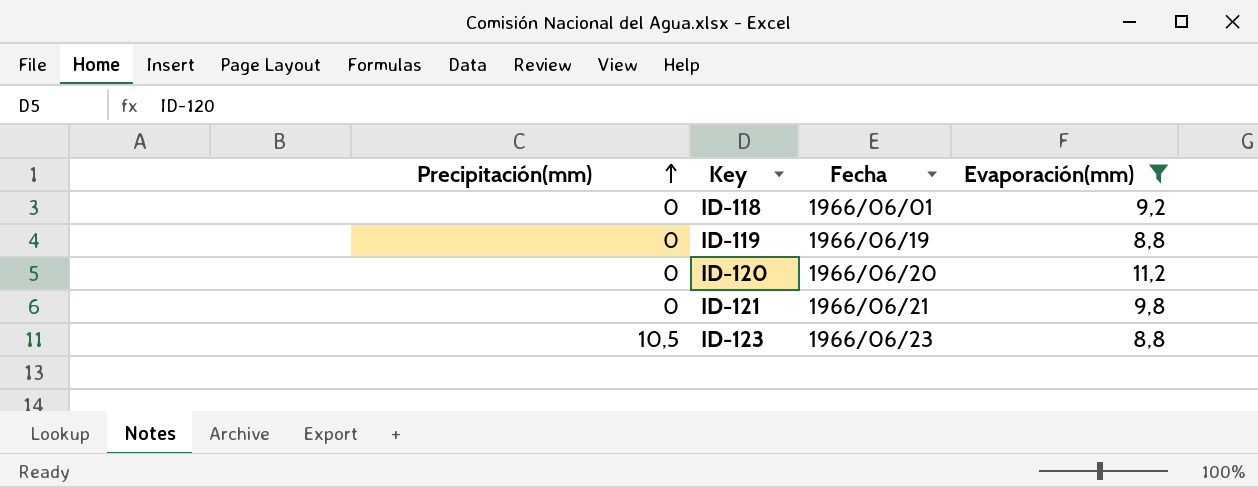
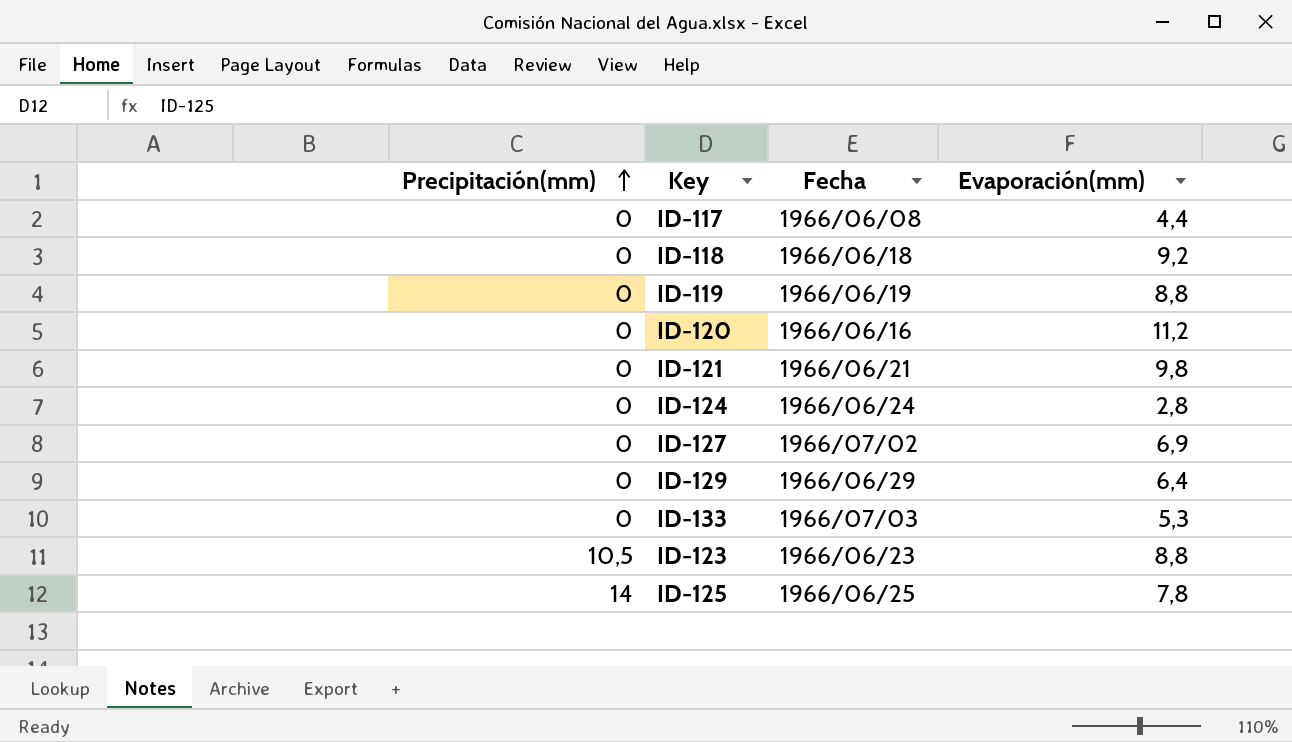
filter: Evaporación(mm) >= 8,8 -> none
ID-118 | Fecha: 1966/06/01 -> 1966/06/18
ID-120 | Fecha: 1966/06/20 -> 1966/06/16

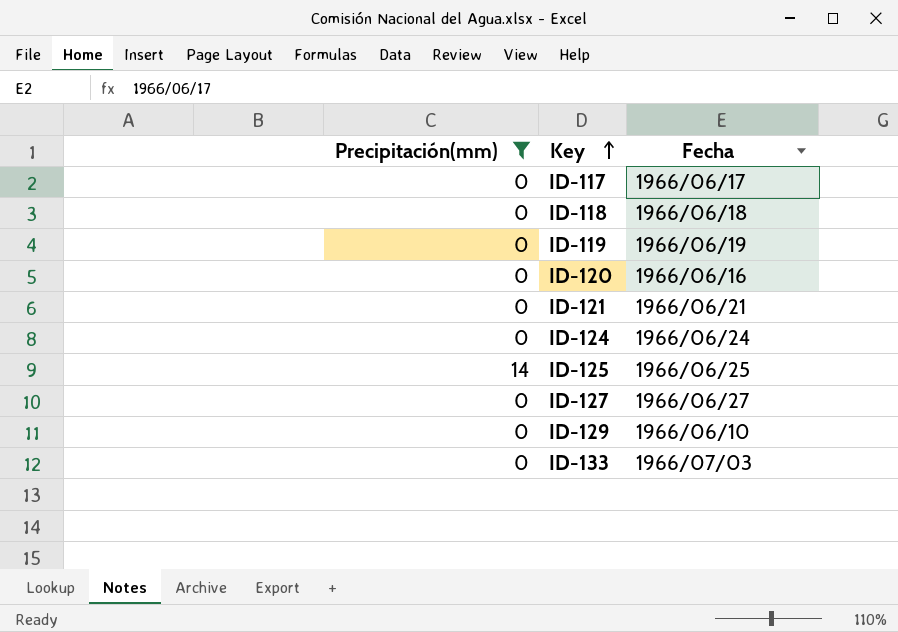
filter: none -> Precipitación(mm) != 10,5
row order: Precipitación(mm) ascending -> Key ascending
column Evaporación(mm) | position: 4 -> none
ID-117 | Fecha: 1966/06/08 -> 1966/06/17
ID-127 | Fecha: 1966/07/02 -> 1966/06/27
ID-129 | Fecha: 1966/06/29 -> 1966/06/10

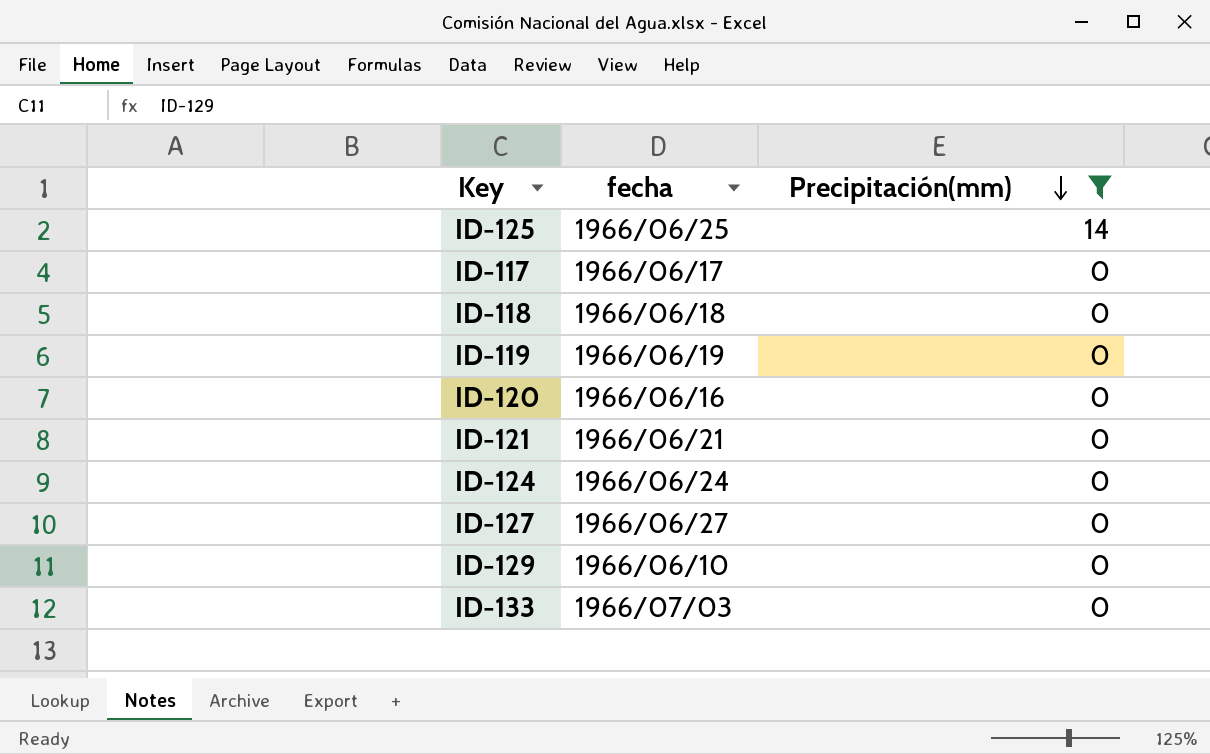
row order: Key ascending -> Precipitación(mm) descending
column name: Fecha -> fecha
column Precipitación(mm) | position: 1 -> 3

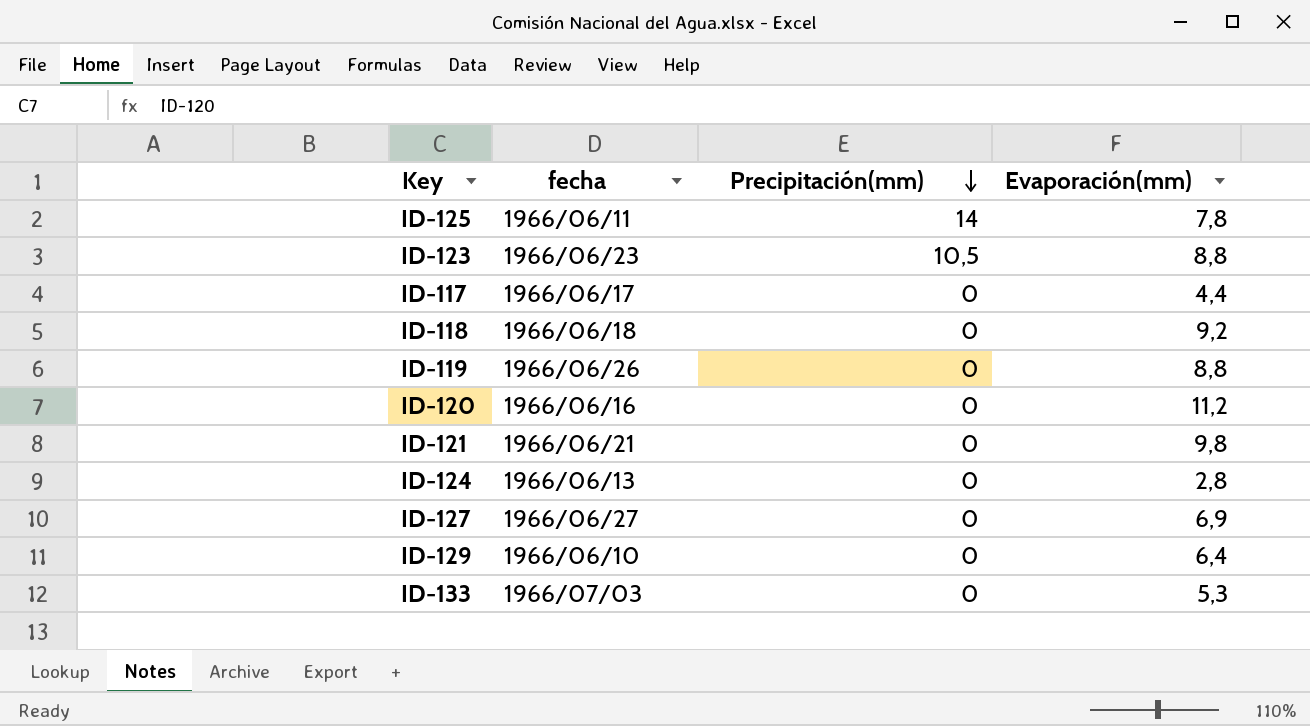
filter: Precipitación(mm) != 10,5 -> none
column Evaporación(mm) | position: none -> 4
ID-125 | fecha: 1966/06/25 -> 1966/06/11
ID-119 | fecha: 1966/06/19 -> 1966/06/26
ID-124 | fecha: 1966/06/24 -> 1966/06/13

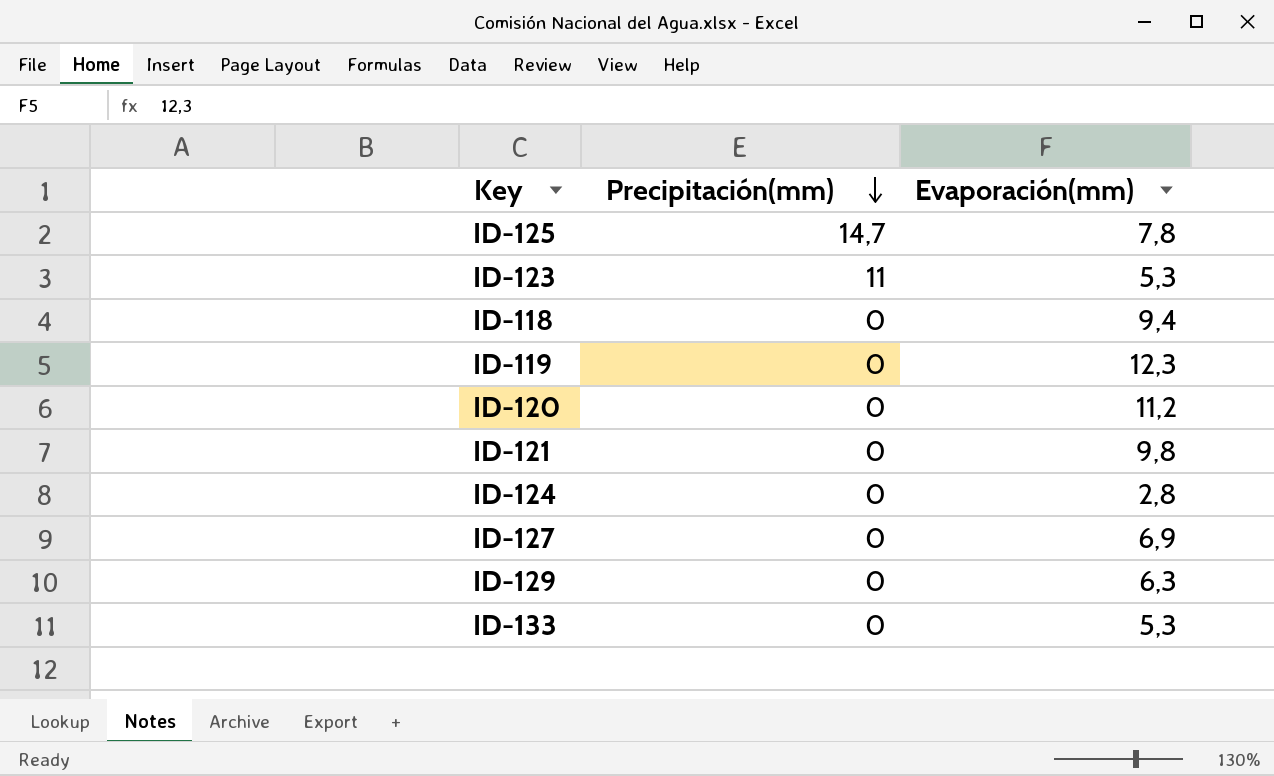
column fecha | position: 2 -> none
row ID-117: 1966/06/17 | 0 | 4,4 -> none
ID-125 | Precipitación(mm): 14 -> 14,7
ID-123 | Precipitación(mm): 10,5 -> 11
ID-123 | Evaporación(mm): 8,8 -> 5,3
ID-118 | Evaporación(mm): 9,2 -> 9,4
ID-119 | Evaporación(mm): 8,8 -> 12,3
ID-129 | Evaporación(mm): 6,4 -> 6,3

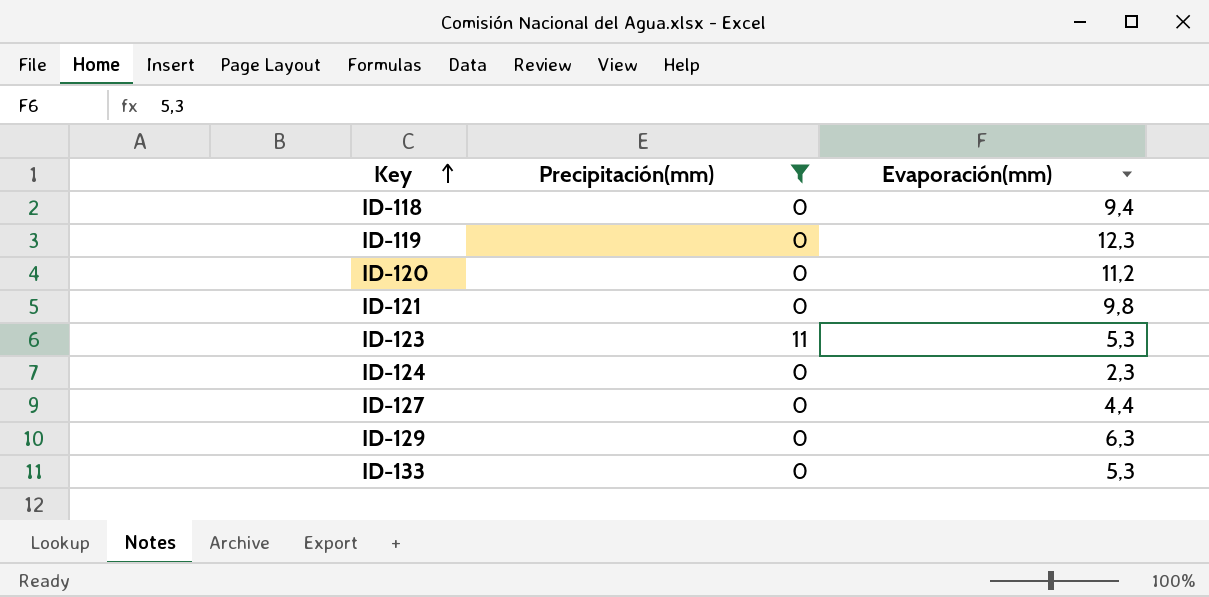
filter: none -> Precipitación(mm) != 14,7
row order: Precipitación(mm) descending -> Key ascending
ID-124 | Evaporación(mm): 2,8 -> 2,3
ID-127 | Evaporación(mm): 6,9 -> 4,4

